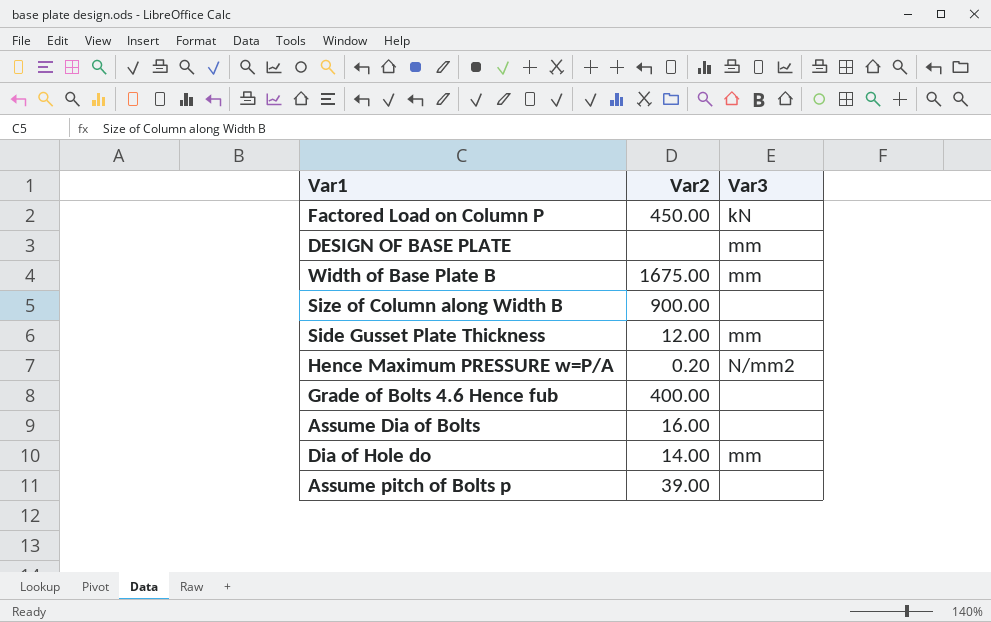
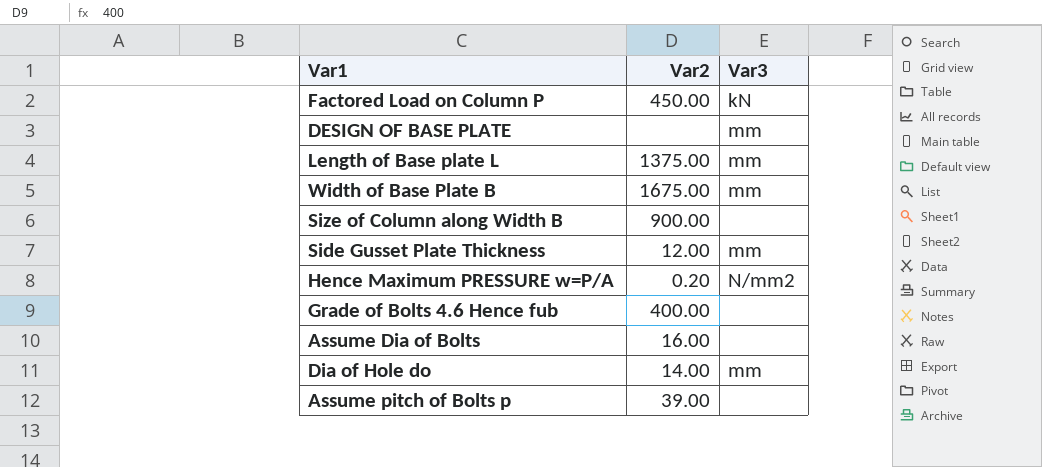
row Length of Base plate L: none -> 1375.00 | mm

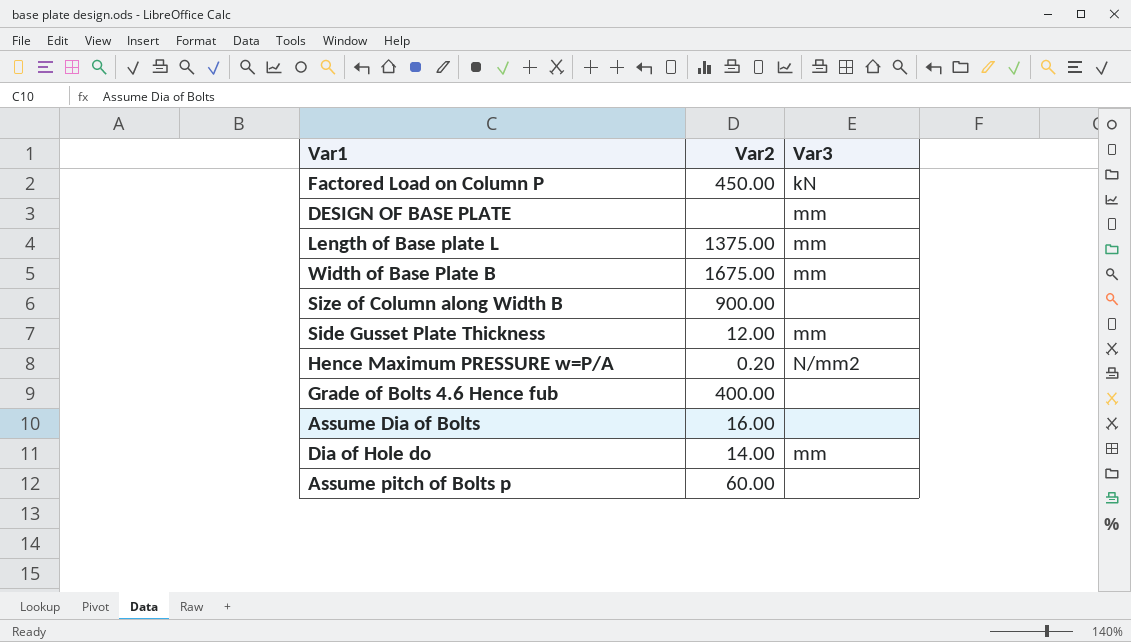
Assume pitch of Bolts p | Var2: 39.00 -> 60.00

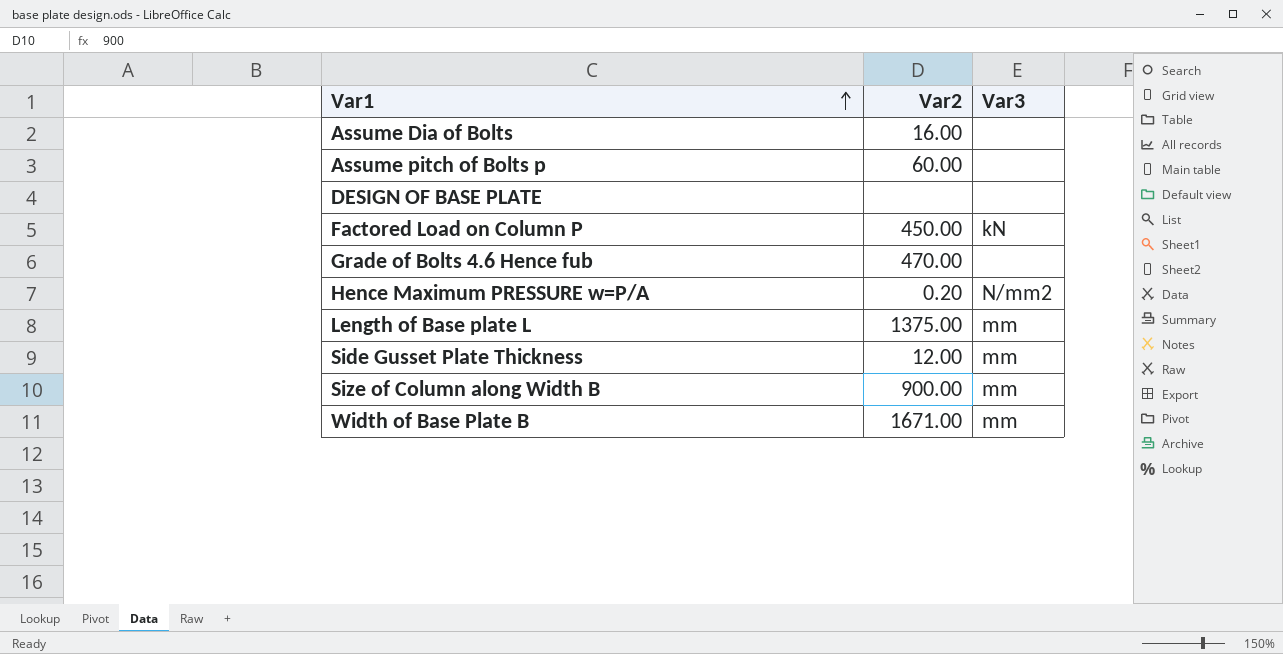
row order: none -> Var1 ascending
row Dia of Hole do: 14.00 | mm -> none
DESIGN OF BASE PLATE | Var3: mm -> none
Grade of Bolts 4.6 Hence fub | Var2: 400.00 -> 470.00
Size of Column along Width B | Var3: none -> mm
Width of Base Plate B | Var2: 1675.00 -> 1671.00

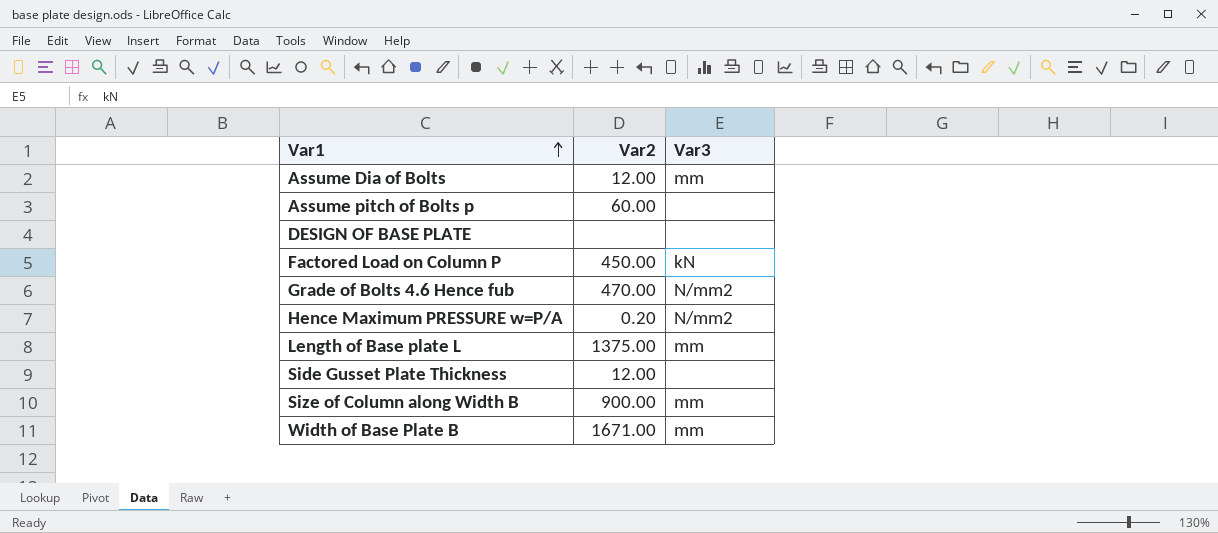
Assume Dia of Bolts | Var2: 16.00 -> 12.00
Assume Dia of Bolts | Var3: none -> mm
Grade of Bolts 4.6 Hence fub | Var3: none -> N/mm2
Side Gusset Plate Thickness | Var3: mm -> none

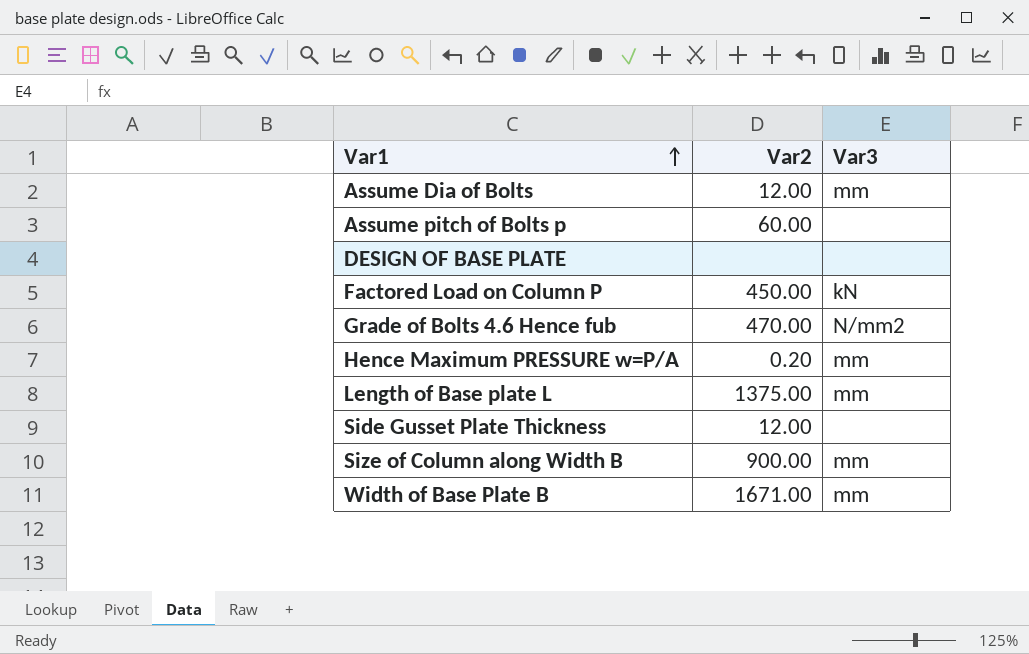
Hence Maximum PRESSURE w=P/A | Var3: N/mm2 -> mm

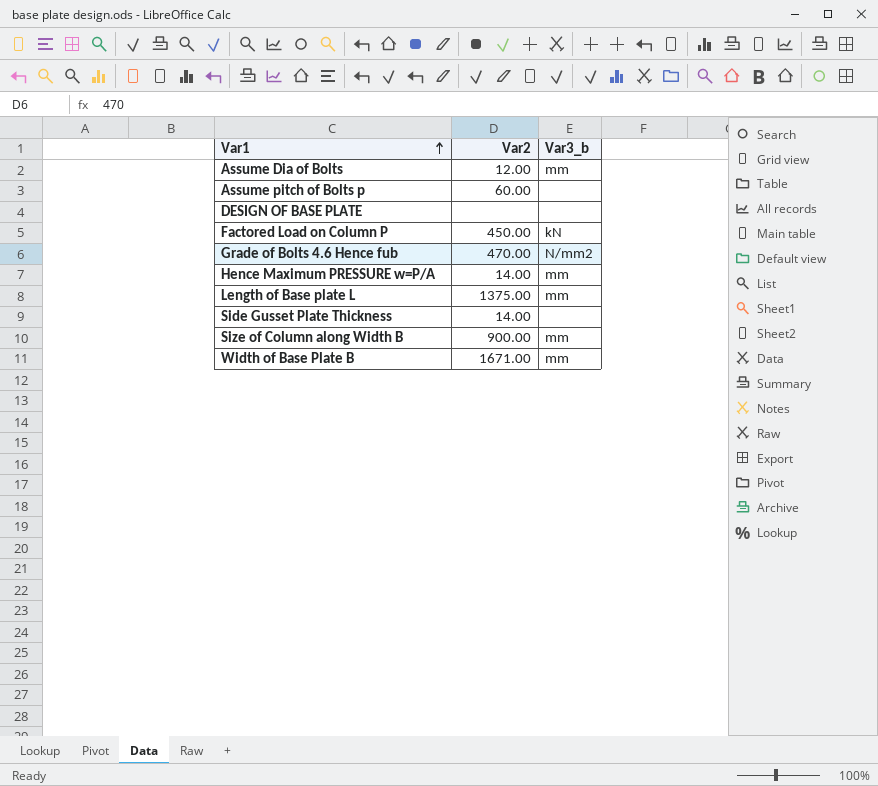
column name: Var3 -> Var3_b
Hence Maximum PRESSURE w=P/A | Var2: 0.20 -> 14.00
Side Gusset Plate Thickness | Var2: 12.00 -> 14.00

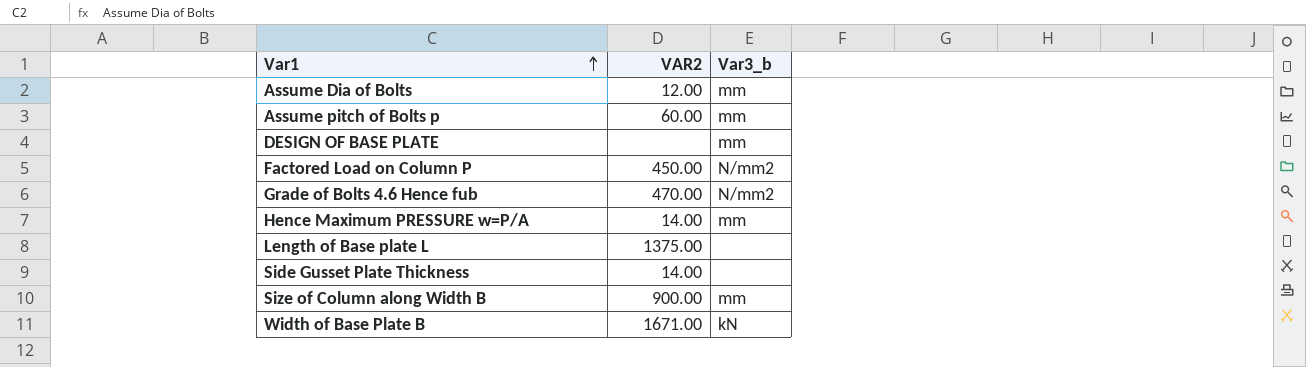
column name: Var2 -> VAR2
Assume pitch of Bolts p | Var3_b: none -> mm
DESIGN OF BASE PLATE | Var3_b: none -> mm
Factored Load on Column P | Var3_b: kN -> N/mm2
Length of Base plate L | Var3_b: mm -> none
Width of Base Plate B | Var3_b: mm -> kN

